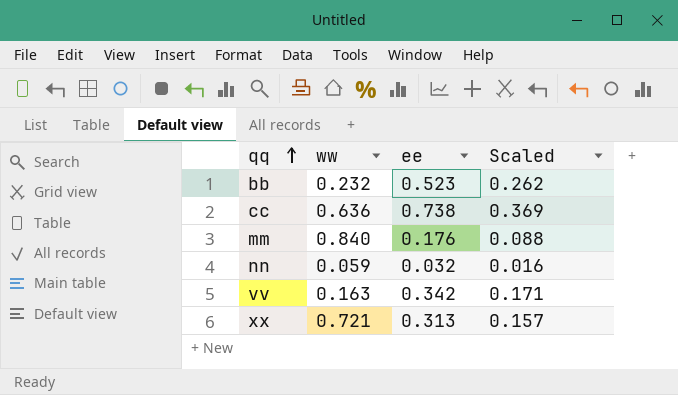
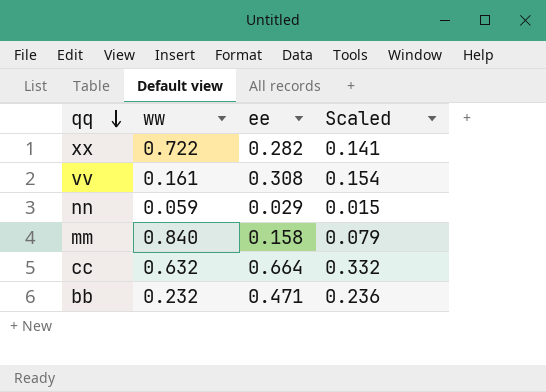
row order: qq ascending -> qq descending
xx | ww: 0.721 -> 0.722
xx | ee: 0.313 -> 0.282
xx | Scaled: 0.157 -> 0.141
vv | ww: 0.163 -> 0.161
vv | ee: 0.342 -> 0.308
vv | Scaled: 0.171 -> 0.154
nn | ee: 0.032 -> 0.029
nn | Scaled: 0.016 -> 0.015
mm | ee: 0.176 -> 0.158
mm | Scaled: 0.088 -> 0.079
cc | ww: 0.636 -> 0.632
cc | ee: 0.738 -> 0.664
cc | Scaled: 0.369 -> 0.332
bb | ee: 0.523 -> 0.471
bb | Scaled: 0.262 -> 0.236

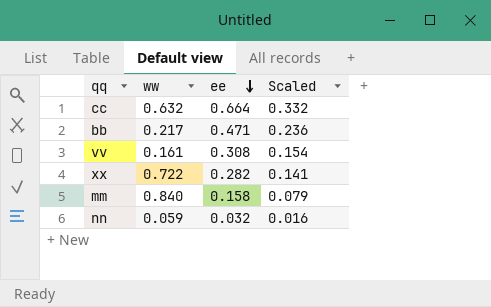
row order: qq descending -> ee descending
bb | ww: 0.232 -> 0.217
nn | ee: 0.029 -> 0.032
nn | Scaled: 0.015 -> 0.016

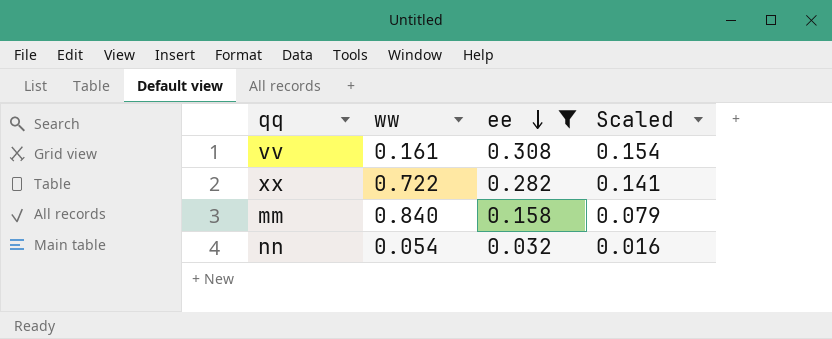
filter: none -> ee <= 0.308
nn | ww: 0.059 -> 0.054

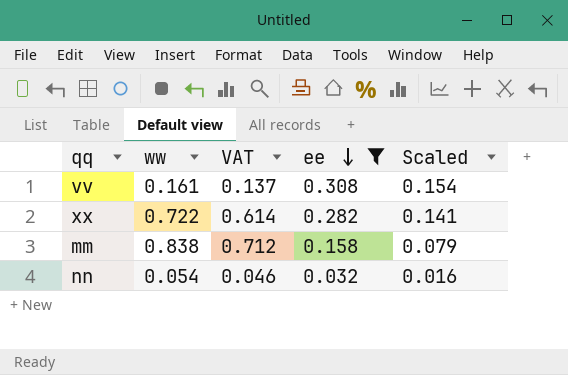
column VAT | formula: none -> [ww] * 0.85
mm | ww: 0.840 -> 0.838

